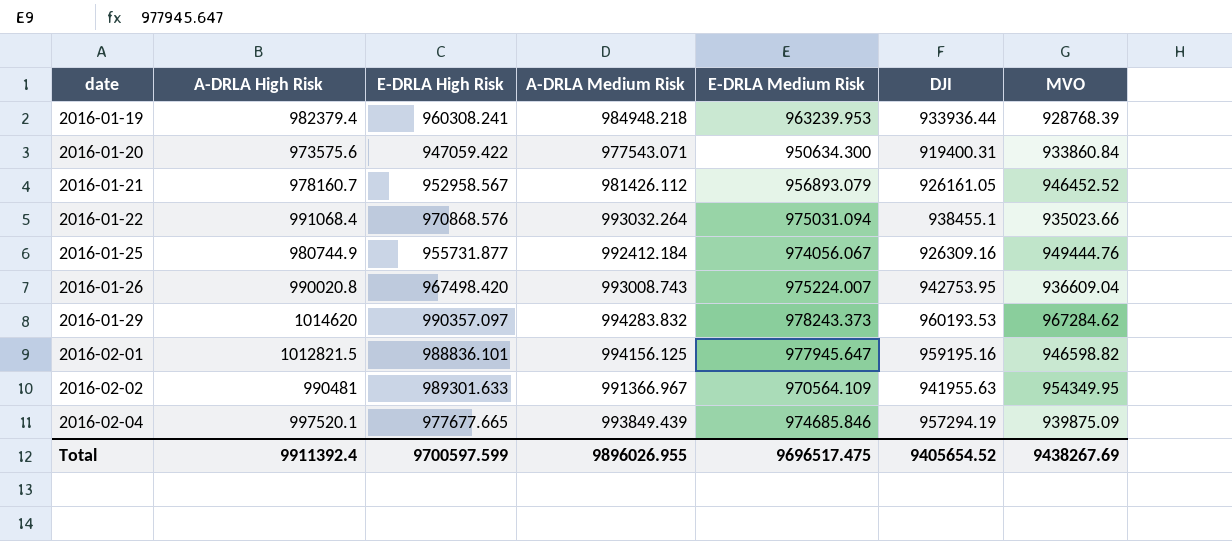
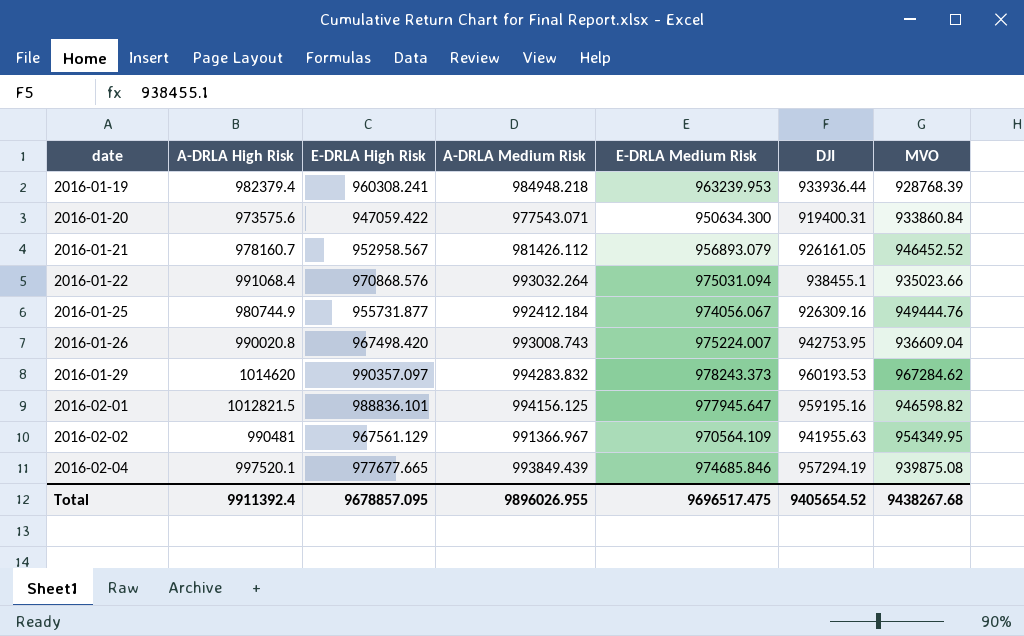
2016-02-02 | E-DRLA High Risk: 989301.633 -> 967561.129
2016-02-04 | MVO: 939875.09 -> 939875.08
Total | E-DRLA High Risk: 9700597.599 -> 9678857.095
Total | MVO: 9438267.69 -> 9438267.68

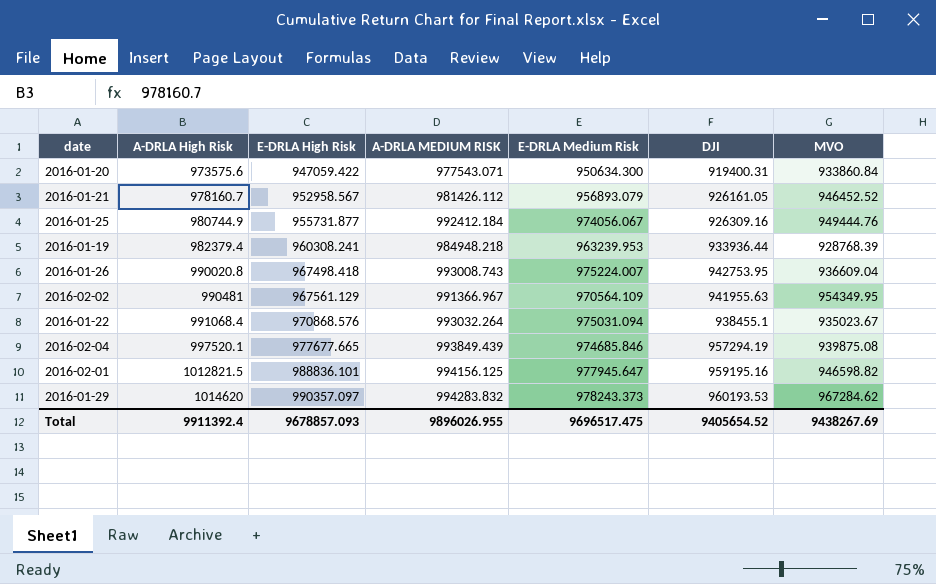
row order: date ascending -> A-DRLA High Risk ascending
column name: A-DRLA Medium Risk -> A-DRLA MEDIUM RISK
2016-01-26 | E-DRLA High Risk: 967498.420 -> 967498.418
2016-01-22 | MVO: 935023.66 -> 935023.67
Total | E-DRLA High Risk: 9678857.095 -> 9678857.093
Total | MVO: 9438267.68 -> 9438267.69

